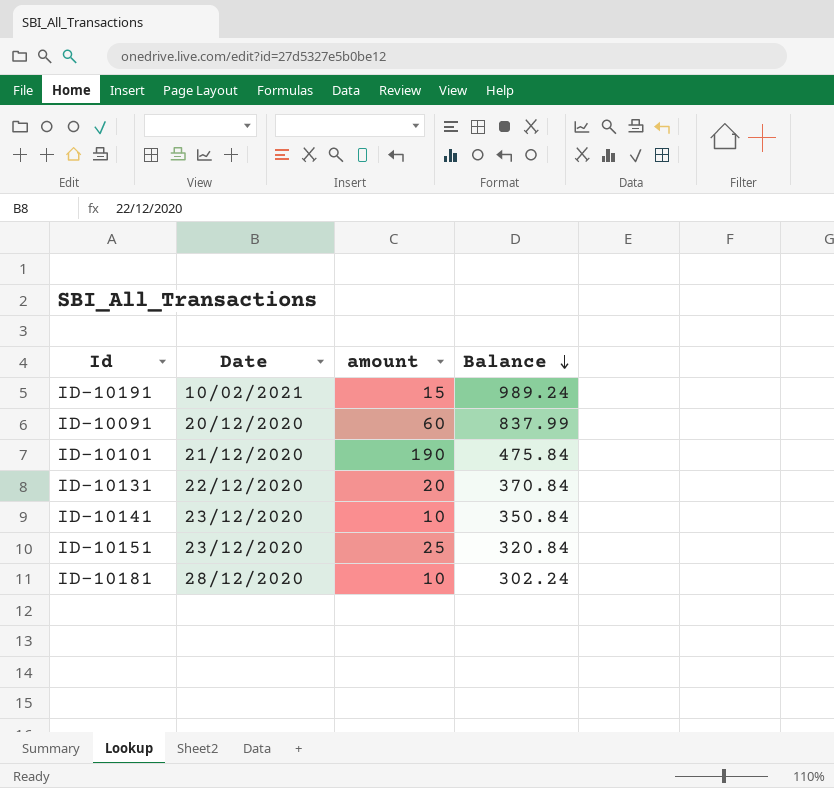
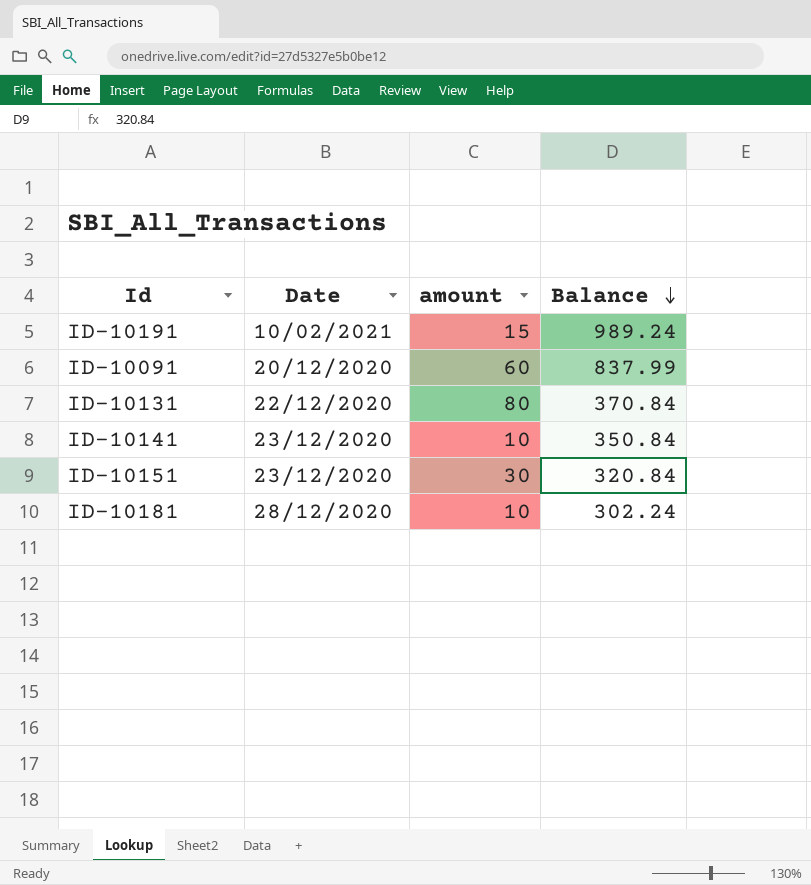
row ID-10101: 21/12/2020 | 190 | 475.84 -> none
ID-10131 | amount: 20 -> 80
ID-10151 | amount: 25 -> 30

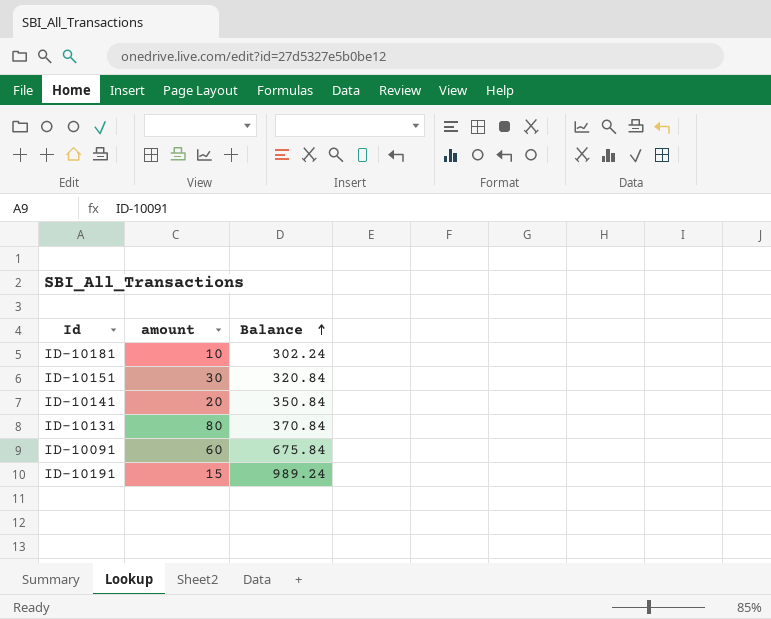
row order: Balance descending -> Balance ascending
column Date | position: 2 -> none
ID-10141 | amount: 10 -> 20
ID-10091 | Balance: 837.99 -> 675.84

